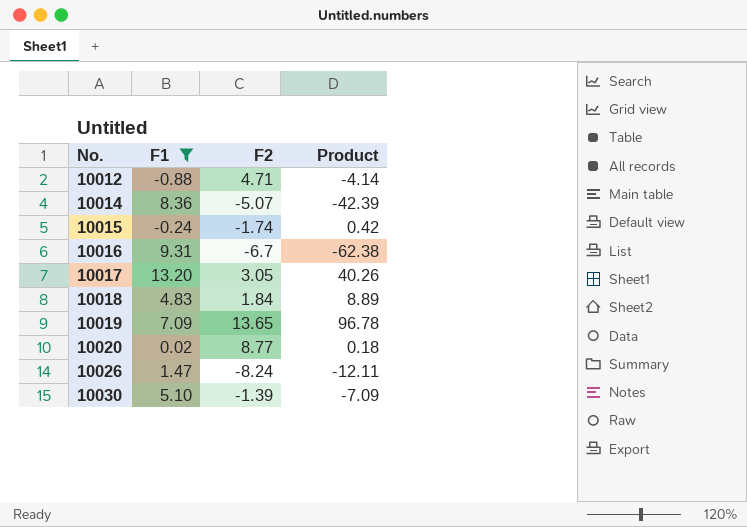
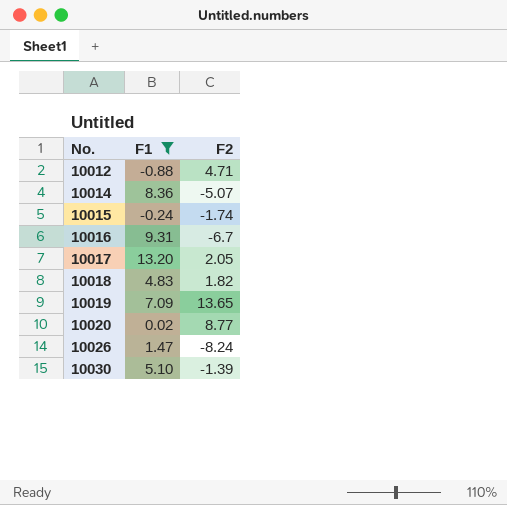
column Product | formula: [F1] * [F2] -> none
10017 | F2: 3.05 -> 2.05
10018 | F2: 1.84 -> 1.82

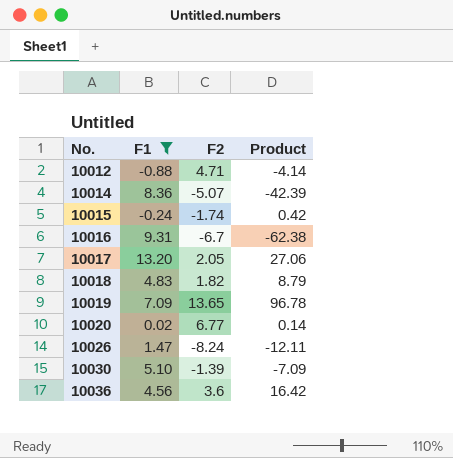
column Product | formula: none -> [F1] * [F2]
10020 | F2: 8.77 -> 6.77
row 10036: none -> 4.56 | 3.6 | 16.42

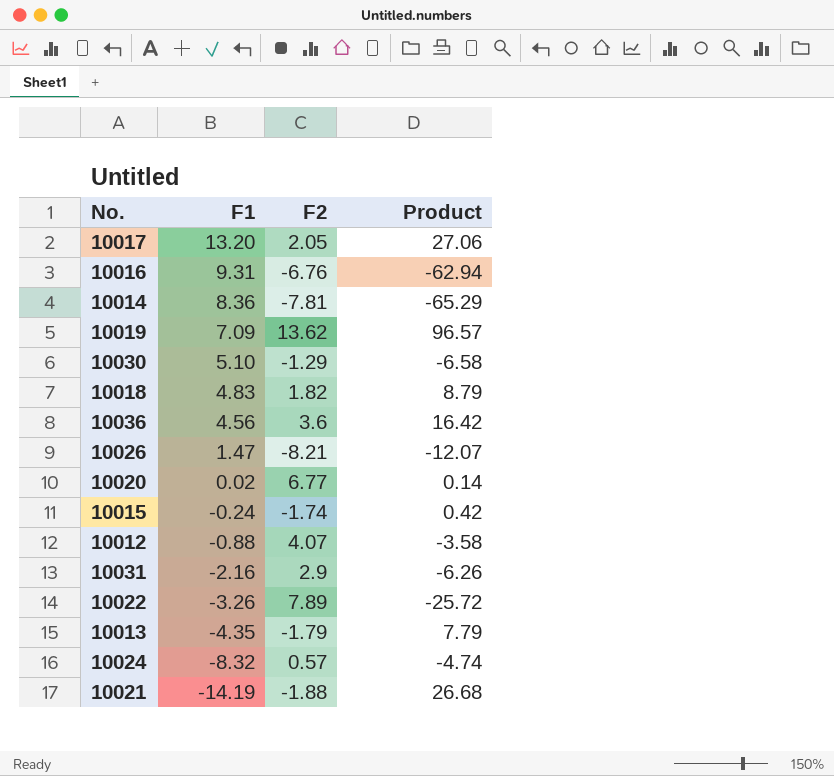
filter: F1 >= -0.88 -> none
row order: No. ascending -> F1 descending
10016 | F2: -6.7 -> -6.76
10016 | Product: -62.38 -> -62.94
10014 | F2: -5.07 -> -7.81
10014 | Product: -42.39 -> -65.29
10019 | F2: 13.65 -> 13.62
10019 | Product: 96.78 -> 96.57
10030 | F2: -1.39 -> -1.29
10030 | Product: -7.09 -> -6.58
10026 | F2: -8.24 -> -8.21
10026 | Product: -12.11 -> -12.07
10012 | F2: 4.71 -> 4.07
10012 | Product: -4.14 -> -3.58

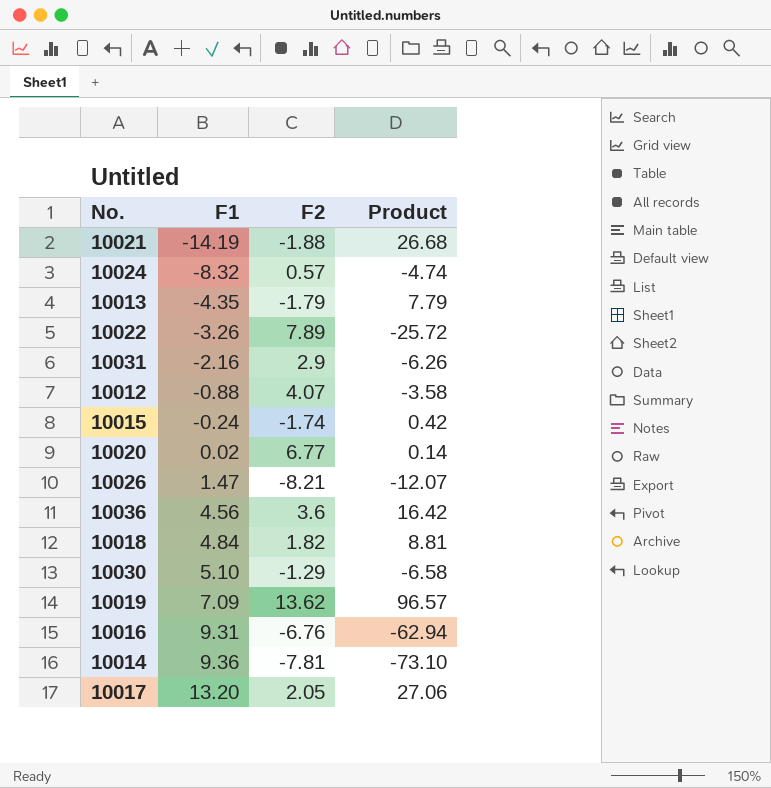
row order: F1 descending -> F1 ascending
10018 | F1: 4.83 -> 4.84
10018 | Product: 8.79 -> 8.81
10014 | F1: 8.36 -> 9.36
10014 | Product: -65.29 -> -73.10

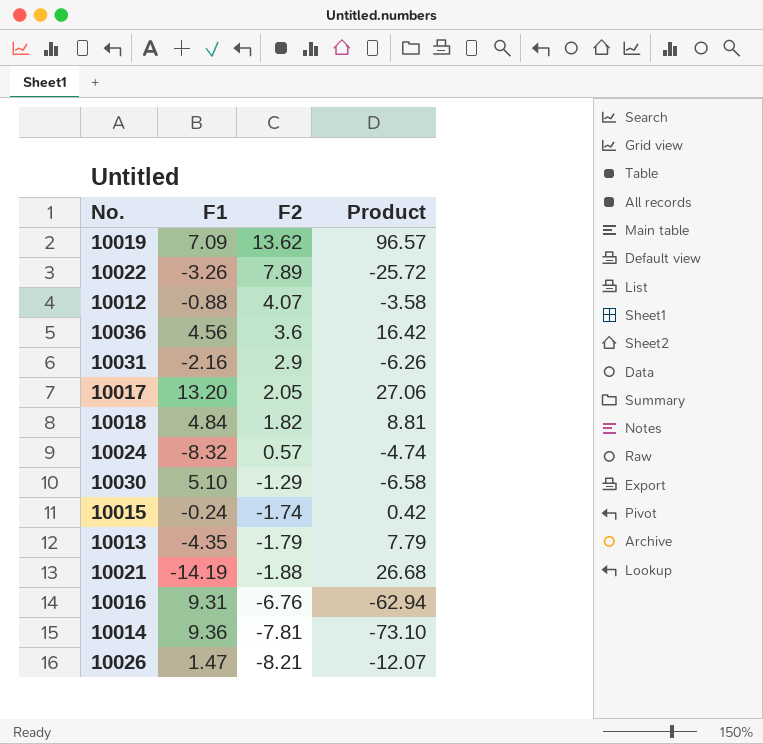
row order: F1 ascending -> F2 descending
row 10020: 0.02 | 6.77 | 0.14 -> none

